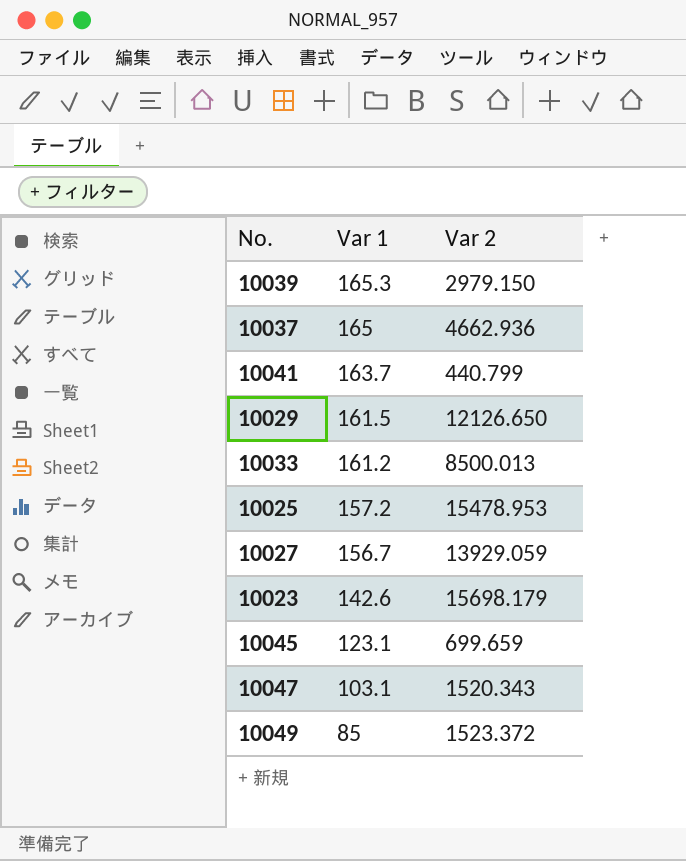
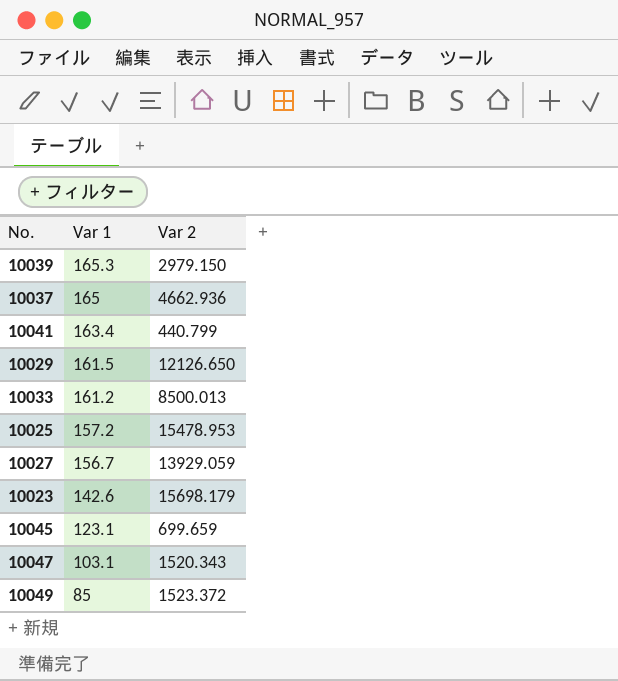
10041 | Var 1: 163.7 -> 163.4

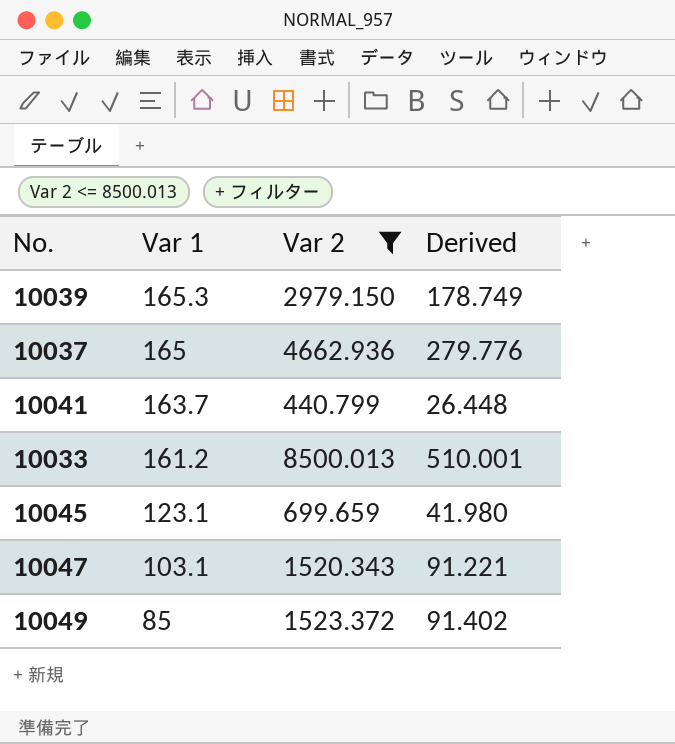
filter: none -> Var 2 <= 8500.013
column Derived | formula: none -> [Var 2] * 0.06
10041 | Var 1: 163.4 -> 163.7

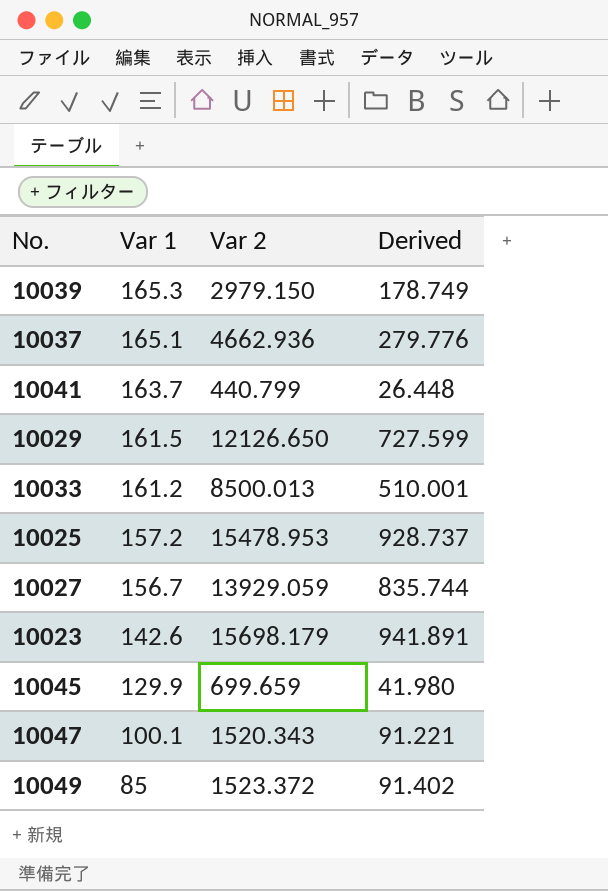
filter: Var 2 <= 8500.013 -> none
10037 | Var 1: 165 -> 165.1
10045 | Var 1: 123.1 -> 129.9
10047 | Var 1: 103.1 -> 100.1

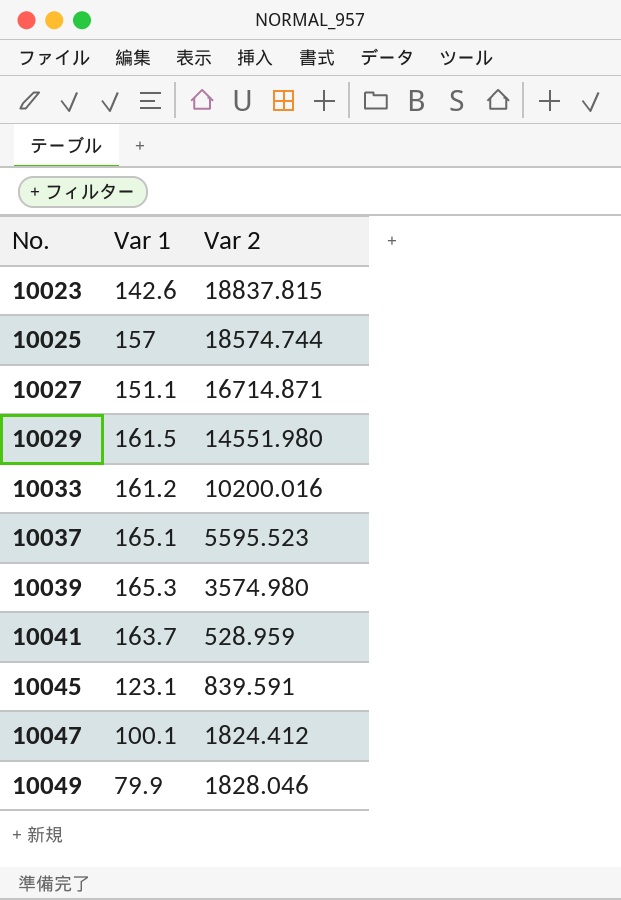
row order: Var 1 descending -> No. ascending
column Derived | formula: [Var 2] * 0.06 -> none
10023 | Var 2: 15698.179 -> 18837.815
10025 | Var 1: 157.2 -> 157
10025 | Var 2: 15478.953 -> 18574.744
10027 | Var 1: 156.7 -> 151.1
10027 | Var 2: 13929.059 -> 16714.871
10029 | Var 2: 12126.650 -> 14551.980
10033 | Var 2: 8500.013 -> 10200.016
10037 | Var 2: 4662.936 -> 5595.523
10039 | Var 2: 2979.150 -> 3574.980
10041 | Var 2: 440.799 -> 528.959
10045 | Var 1: 129.9 -> 123.1
10045 | Var 2: 699.659 -> 839.591
10047 | Var 2: 1520.343 -> 1824.412
10049 | Var 1: 85 -> 79.9
10049 | Var 2: 1523.372 -> 1828.046

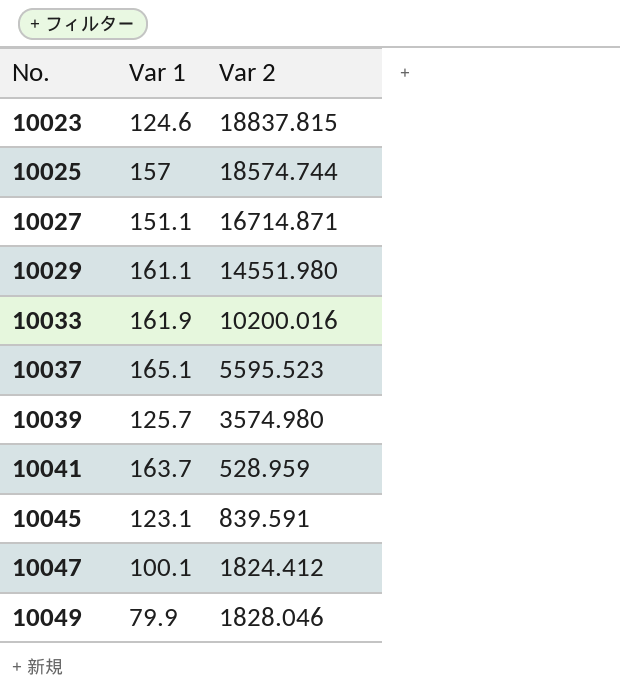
10023 | Var 1: 142.6 -> 124.6
10029 | Var 1: 161.5 -> 161.1
10033 | Var 1: 161.2 -> 161.9
10039 | Var 1: 165.3 -> 125.7

